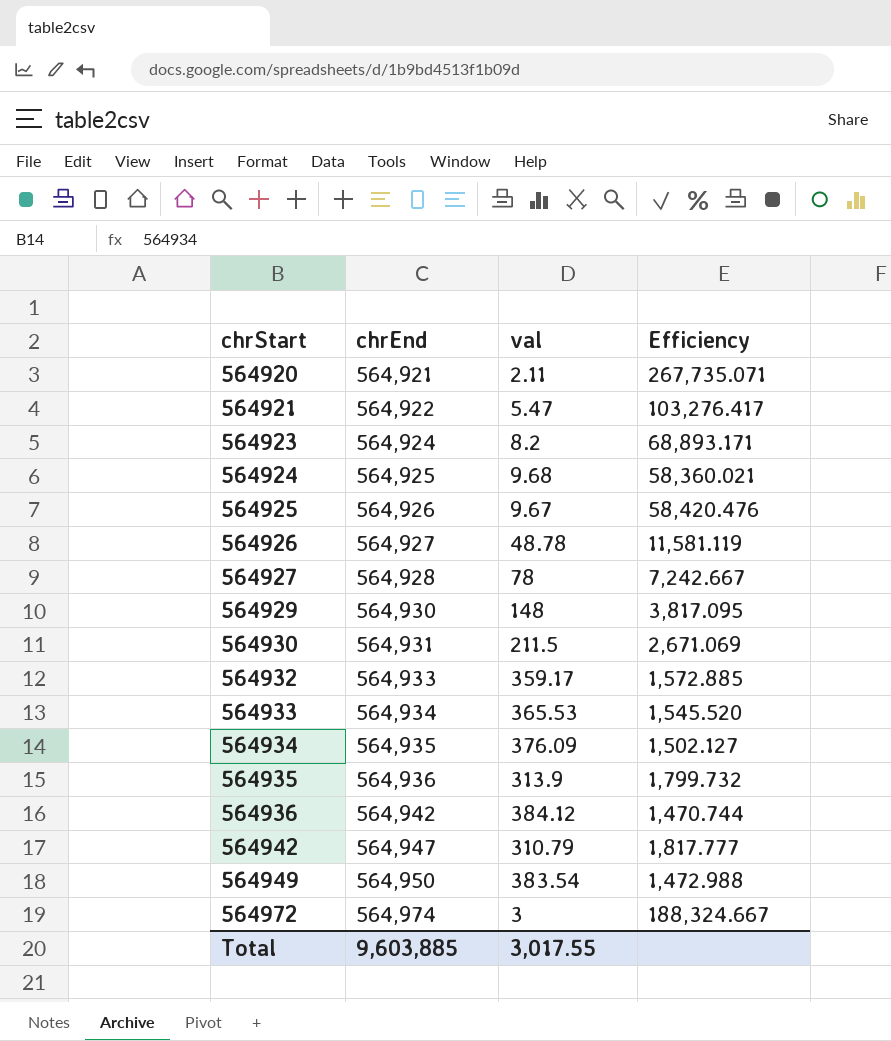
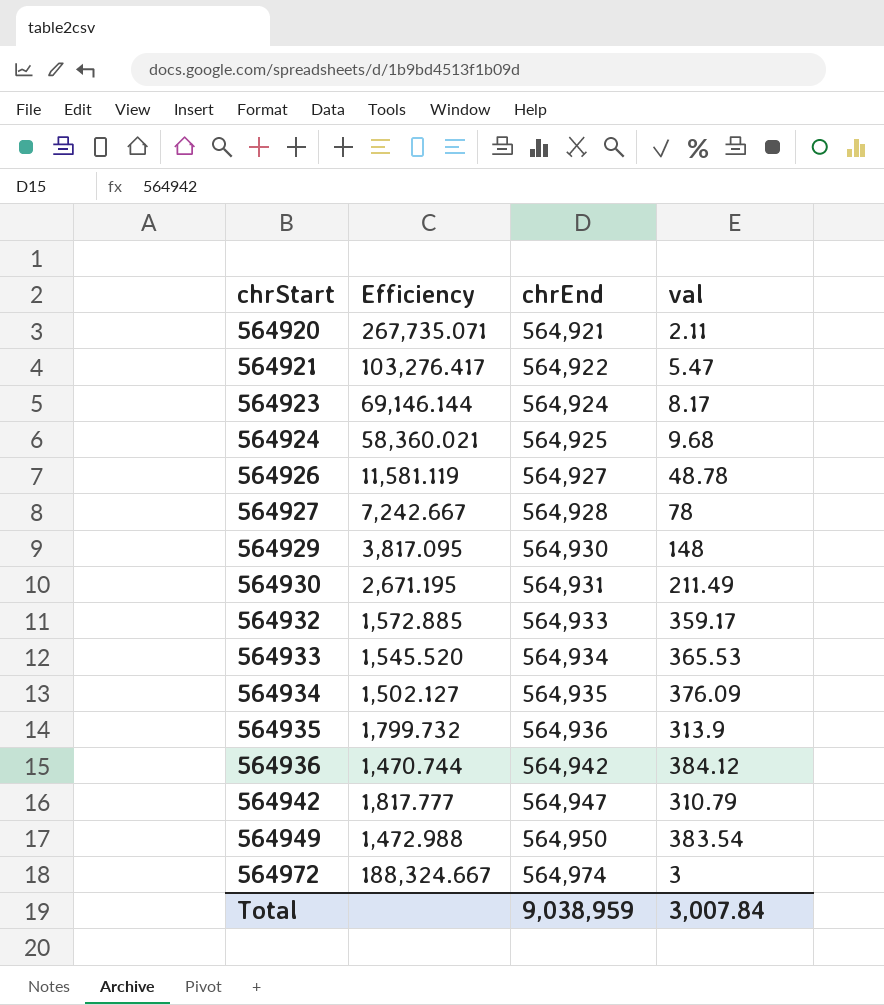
column Efficiency | position: 4 -> 2
row 564925: 564,926 | 9.67 | 58,420.476 -> none
564923 | Efficiency: 68,893.171 -> 69,146.144
564923 | val: 8.2 -> 8.17
564930 | Efficiency: 2,671.069 -> 2,671.195
564930 | val: 211.5 -> 211.49
Total | chrEnd: 9,603,885 -> 9,038,959
Total | val: 3,017.55 -> 3,007.84

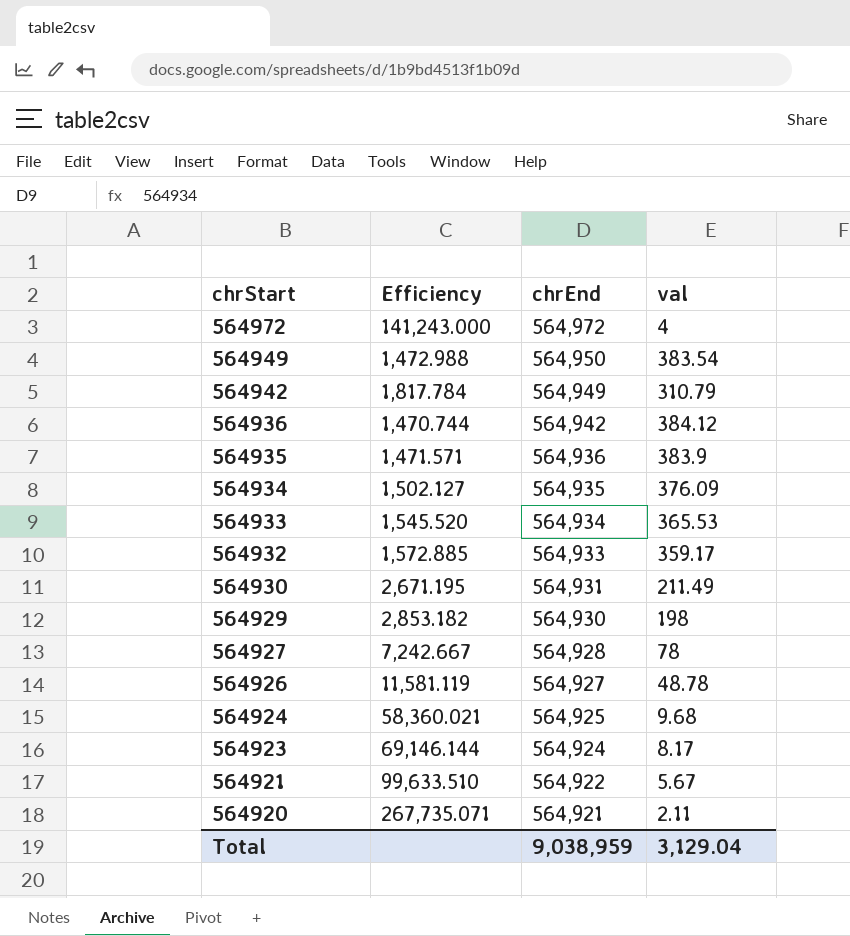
row order: chrStart ascending -> chrStart descending
564972 | Efficiency: 188,324.667 -> 141,243.000
564972 | chrEnd: 564,974 -> 564,972
564972 | val: 3 -> 4
564942 | Efficiency: 1,817.777 -> 1,817.784
564942 | chrEnd: 564,947 -> 564,949
564935 | Efficiency: 1,799.732 -> 1,471.571
564935 | val: 313.9 -> 383.9
564929 | Efficiency: 3,817.095 -> 2,853.182
564929 | val: 148 -> 198
564921 | Efficiency: 103,276.417 -> 99,633.510
564921 | val: 5.47 -> 5.67
Total | val: 3,007.84 -> 3,129.04

